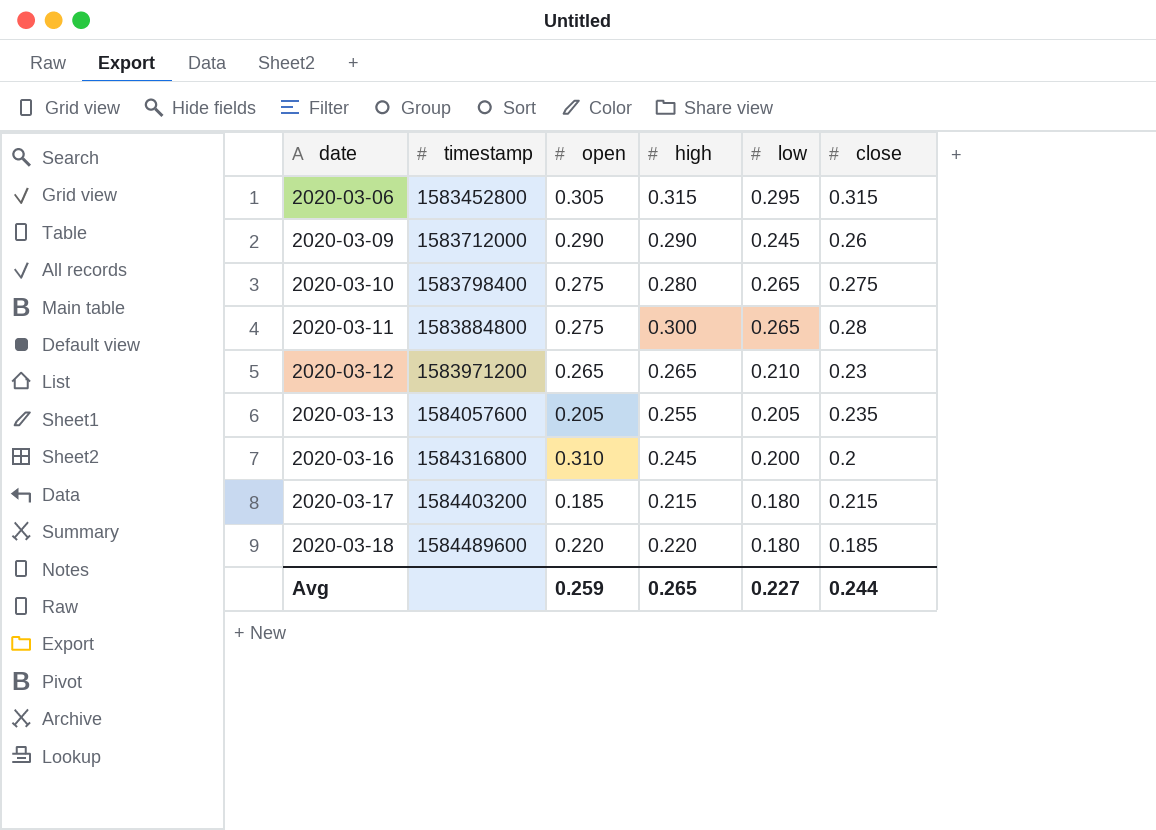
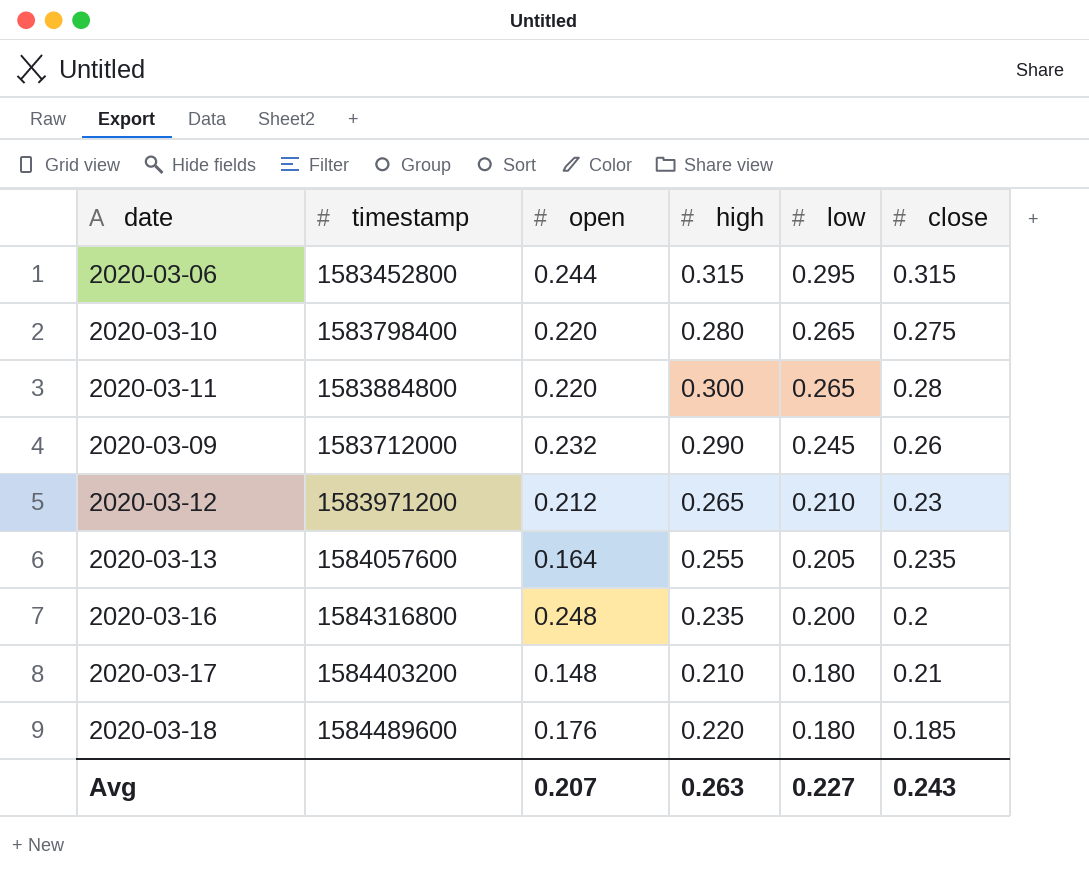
row order: date ascending -> low descending
2020-03-06 | open: 0.305 -> 0.244
2020-03-10 | open: 0.275 -> 0.220
2020-03-11 | open: 0.275 -> 0.220
2020-03-09 | open: 0.290 -> 0.232
2020-03-12 | open: 0.265 -> 0.212
2020-03-13 | open: 0.205 -> 0.164
2020-03-16 | open: 0.310 -> 0.248
2020-03-16 | high: 0.245 -> 0.235
2020-03-17 | open: 0.185 -> 0.148
2020-03-17 | high: 0.215 -> 0.210
2020-03-17 | close: 0.215 -> 0.21
2020-03-18 | open: 0.220 -> 0.176
Avg | open: 0.259 -> 0.207
Avg | high: 0.265 -> 0.263
Avg | close: 0.244 -> 0.243

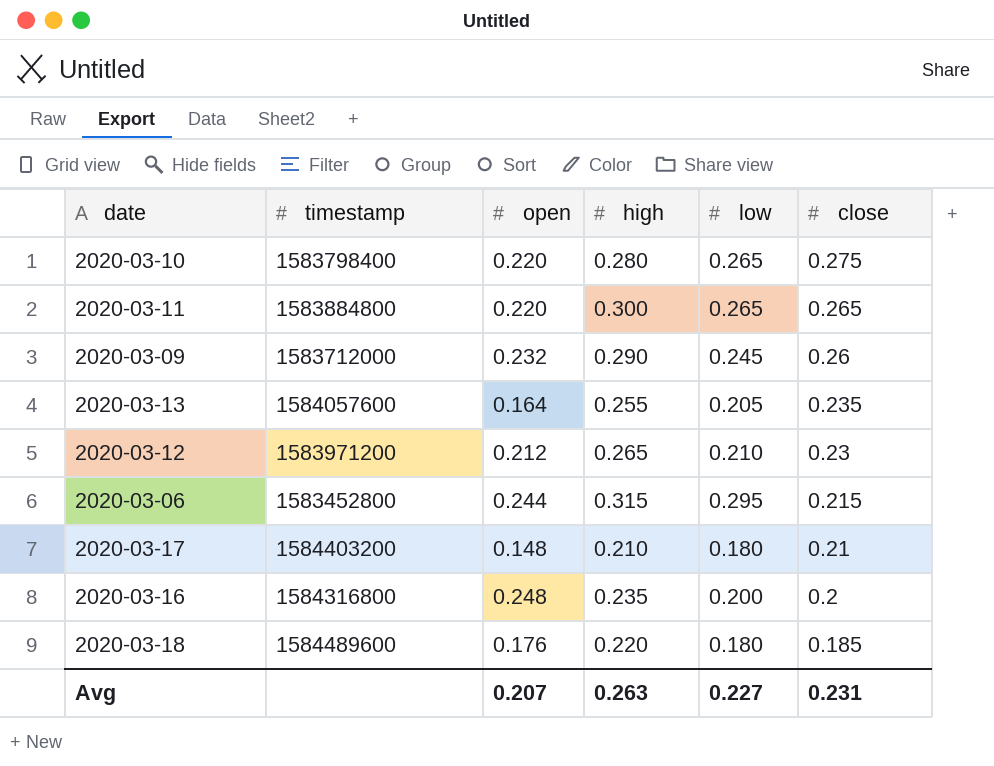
row order: low descending -> close descending
2020-03-11 | close: 0.28 -> 0.265
2020-03-06 | close: 0.315 -> 0.215
Avg | close: 0.243 -> 0.231

